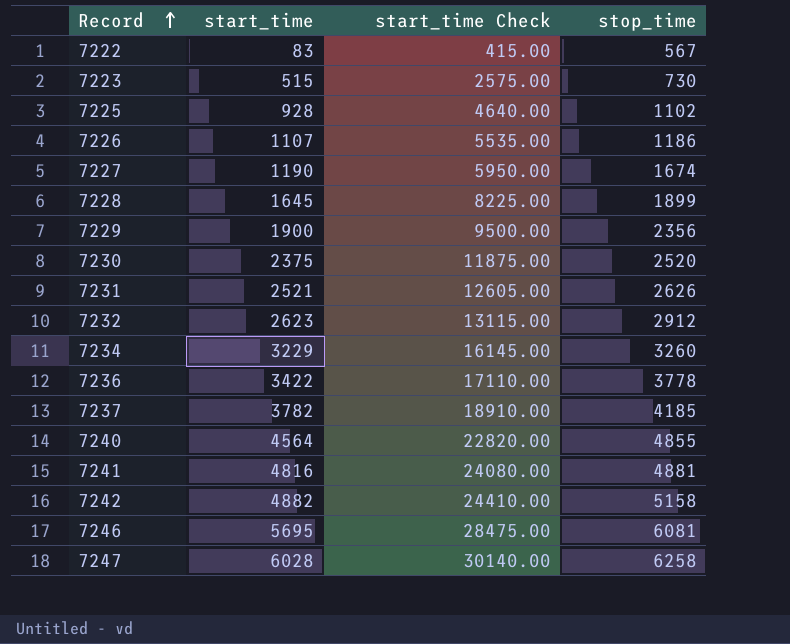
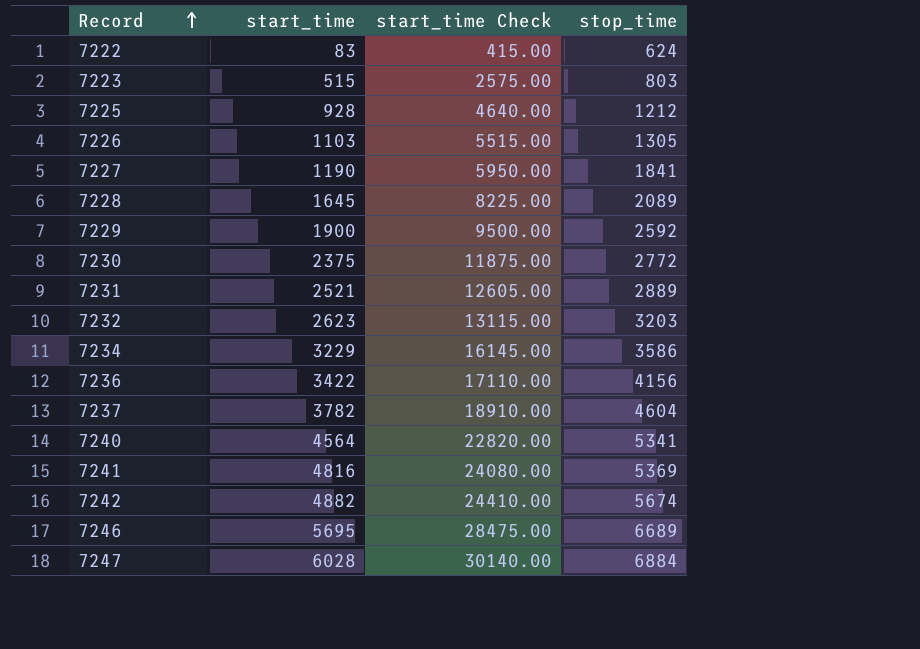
7222 | stop_time: 567 -> 624
7223 | stop_time: 730 -> 803
7225 | stop_time: 1102 -> 1212
7226 | start_time: 1107 -> 1103
7226 | start_time Check: 5535.00 -> 5515.00
7226 | stop_time: 1186 -> 1305
7227 | stop_time: 1674 -> 1841
7228 | stop_time: 1899 -> 2089
7229 | stop_time: 2356 -> 2592
7230 | stop_time: 2520 -> 2772
7231 | stop_time: 2626 -> 2889
7232 | stop_time: 2912 -> 3203
7234 | stop_time: 3260 -> 3586
7236 | stop_time: 3778 -> 4156
7237 | stop_time: 4185 -> 4604
7240 | stop_time: 4855 -> 5341
7241 | stop_time: 4881 -> 5369
7242 | stop_time: 5158 -> 5674
7246 | stop_time: 6081 -> 6689
7247 | stop_time: 6258 -> 6884

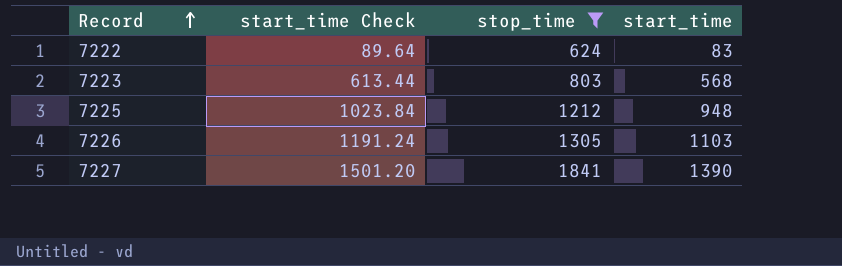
filter: none -> stop_time <= 1841
column start_time Check | formula: [start_time] * 5 -> [start_time] * 1.08
column start_time | position: 2 -> 4
7223 | start_time: 515 -> 568
7225 | start_time: 928 -> 948
7227 | start_time: 1190 -> 1390

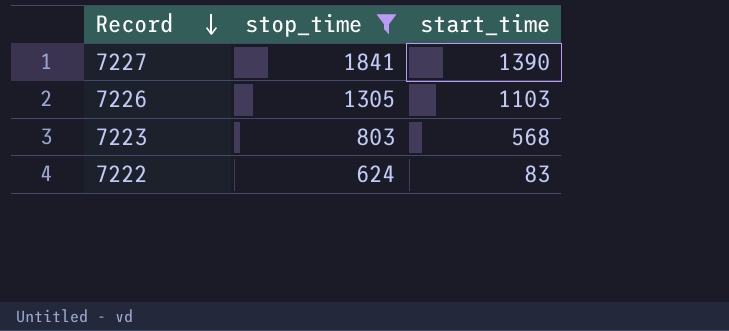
row order: Record ascending -> Record descending
column start_time Check | formula: [start_time] * 1.08 -> none
row 7225: 1023.84 | 1212 | 948 -> none

